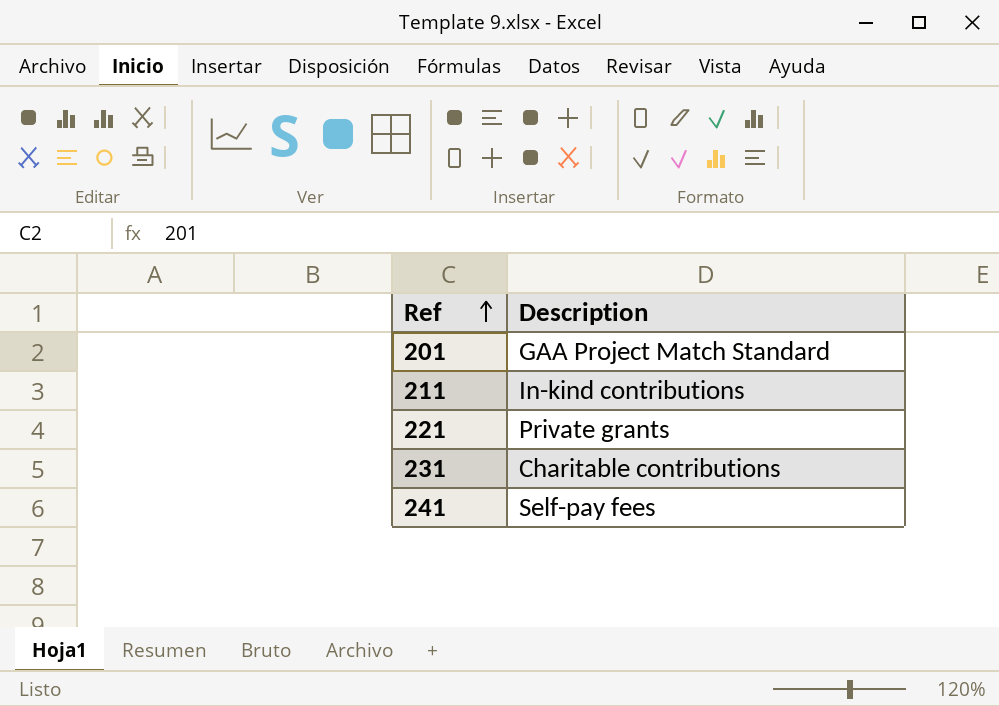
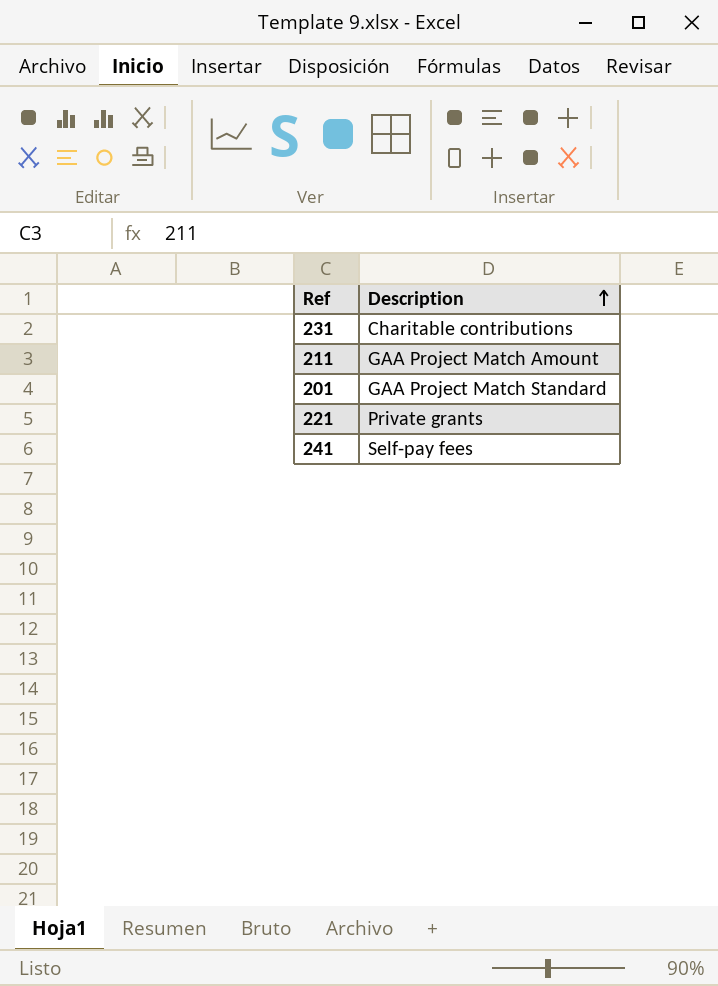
row order: Ref ascending -> Description ascending
211 | Description: In-kind contributions -> GAA Project Match Amount

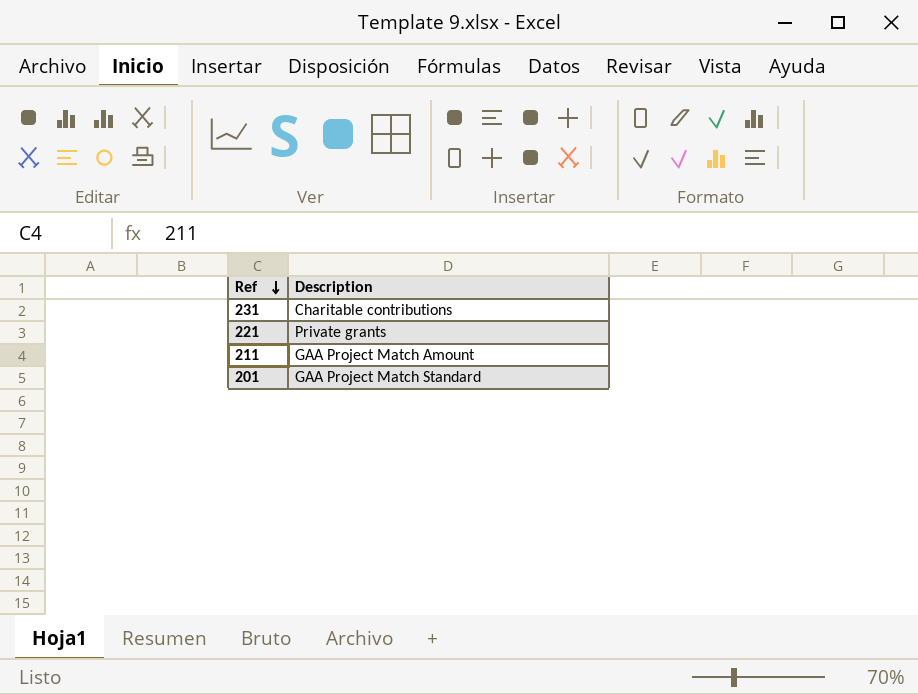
row order: Description ascending -> Ref descending
row 241: Self-pay fees -> none

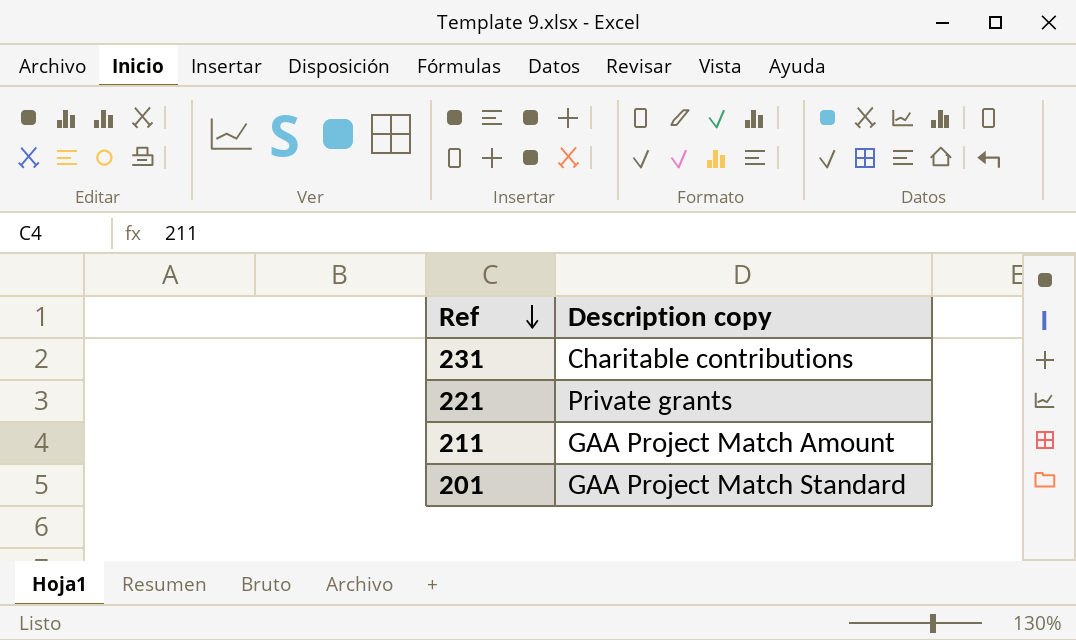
column name: Description -> Description copy

